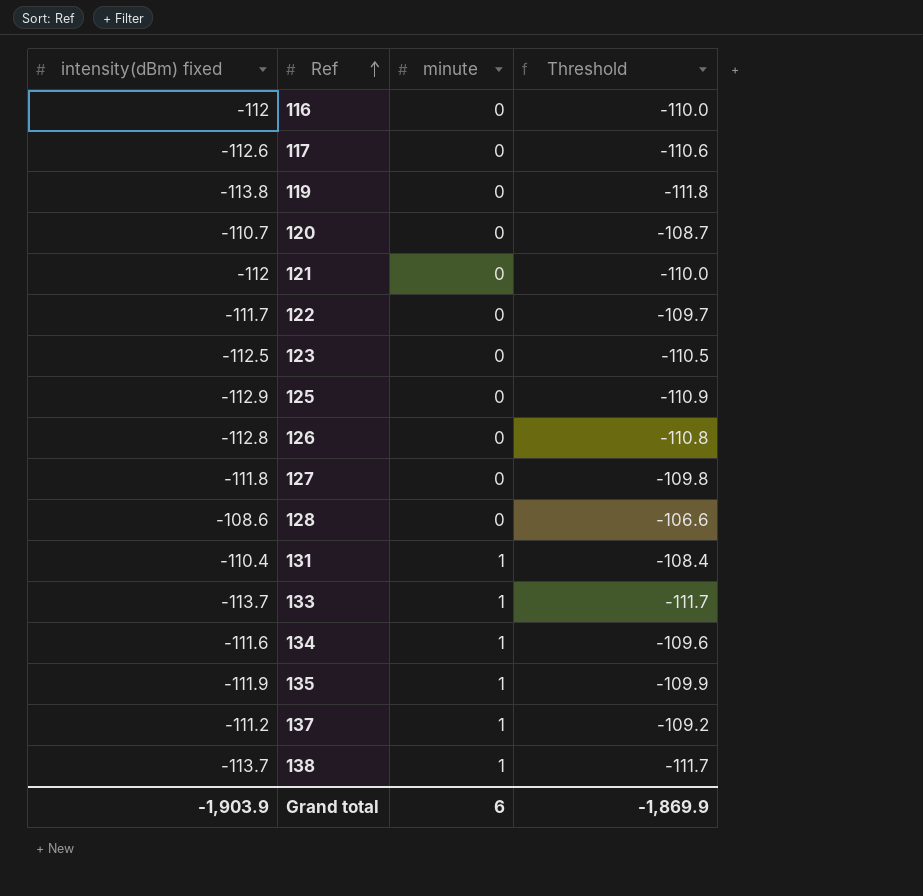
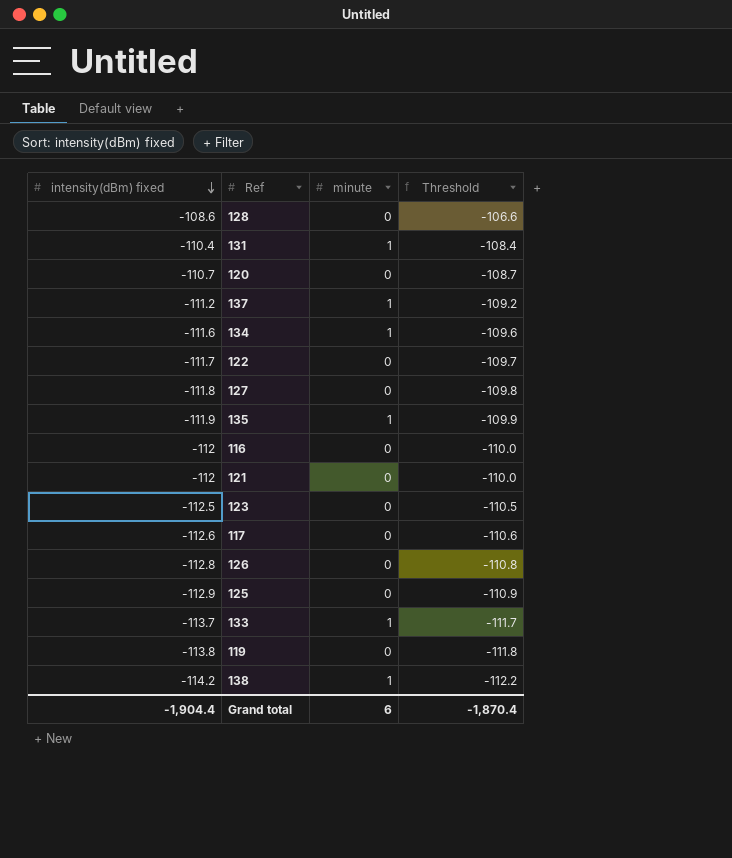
row order: Ref ascending -> intensity(dBm) fixed descending
138 | intensity(dBm) fixed: -113.7 -> -114.2
138 | Threshold: -111.7 -> -112.2
Grand total | intensity(dBm) fixed: -1,903.9 -> -1,904.4
Grand total | Threshold: -1,869.9 -> -1,870.4

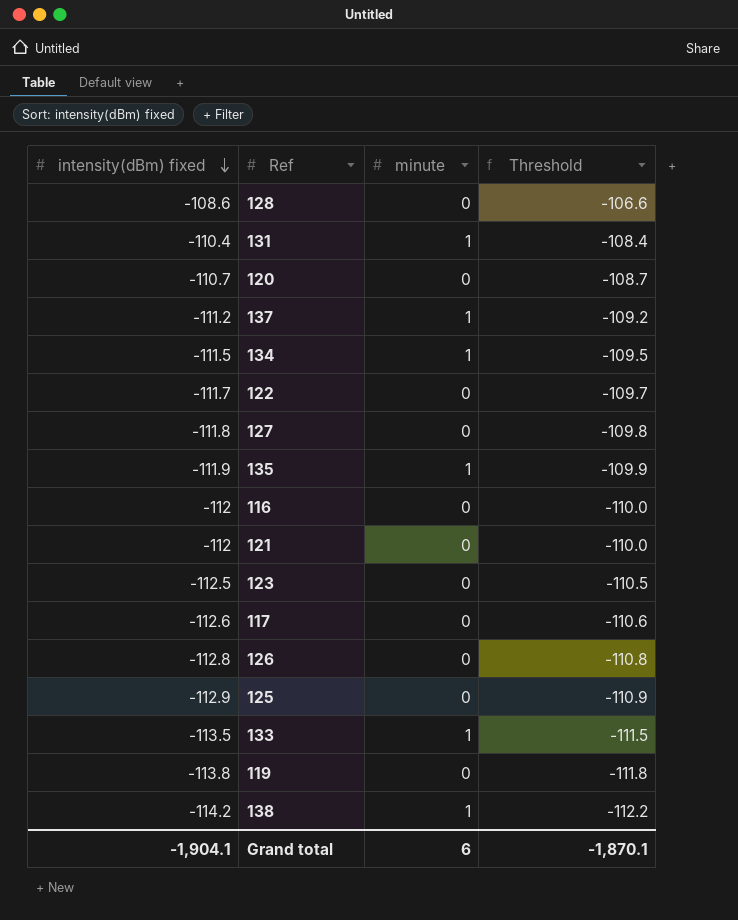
134 | intensity(dBm) fixed: -111.6 -> -111.5
134 | Threshold: -109.6 -> -109.5
133 | intensity(dBm) fixed: -113.7 -> -113.5
133 | Threshold: -111.7 -> -111.5
Grand total | intensity(dBm) fixed: -1,904.4 -> -1,904.1
Grand total | Threshold: -1,870.4 -> -1,870.1

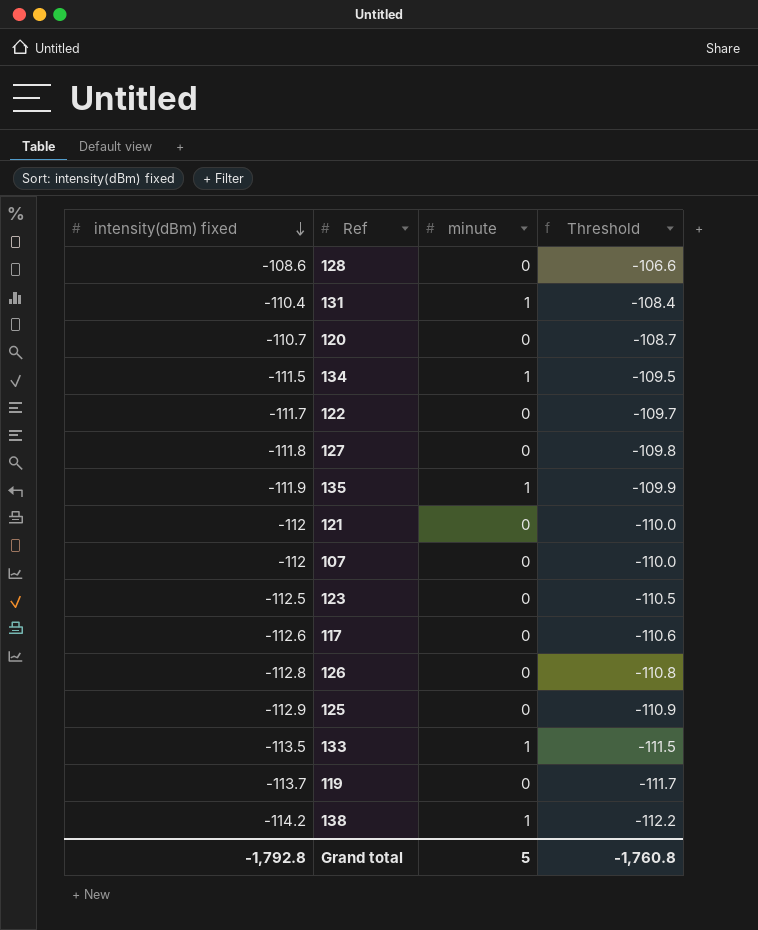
row 137: -111.2 | 1 | -109.2 -> none
row 116: -112 | 0 | -110.0 -> none
row 107: none -> -112 | 0 | -110.0
119 | intensity(dBm) fixed: -113.8 -> -113.7
119 | Threshold: -111.8 -> -111.7
Grand total | intensity(dBm) fixed: -1,904.1 -> -1,792.8
Grand total | minute: 6 -> 5
Grand total | Threshold: -1,870.1 -> -1,760.8

